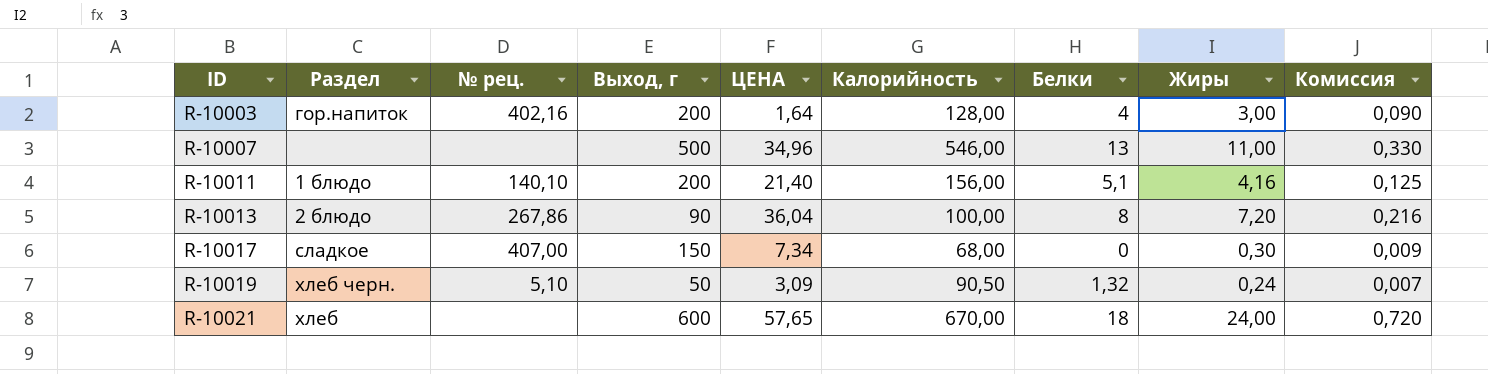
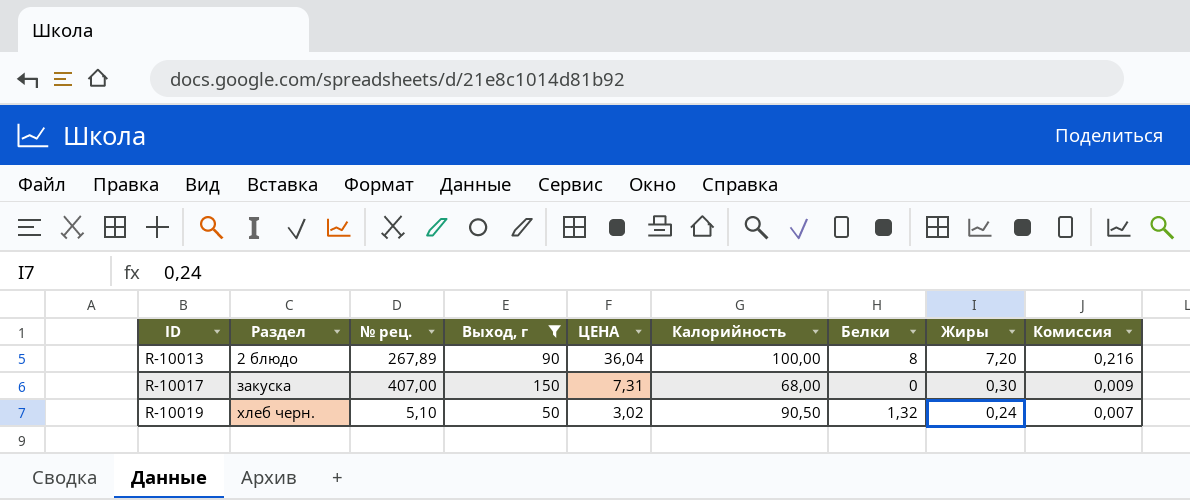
filter: none -> Выход, г <= 150
R-10013 | № рец.: 267,86 -> 267,89
R-10017 | Раздел: сладкое -> закуска
R-10017 | ЦЕНА: 7,34 -> 7,31
R-10019 | ЦЕНА: 3,09 -> 3,02

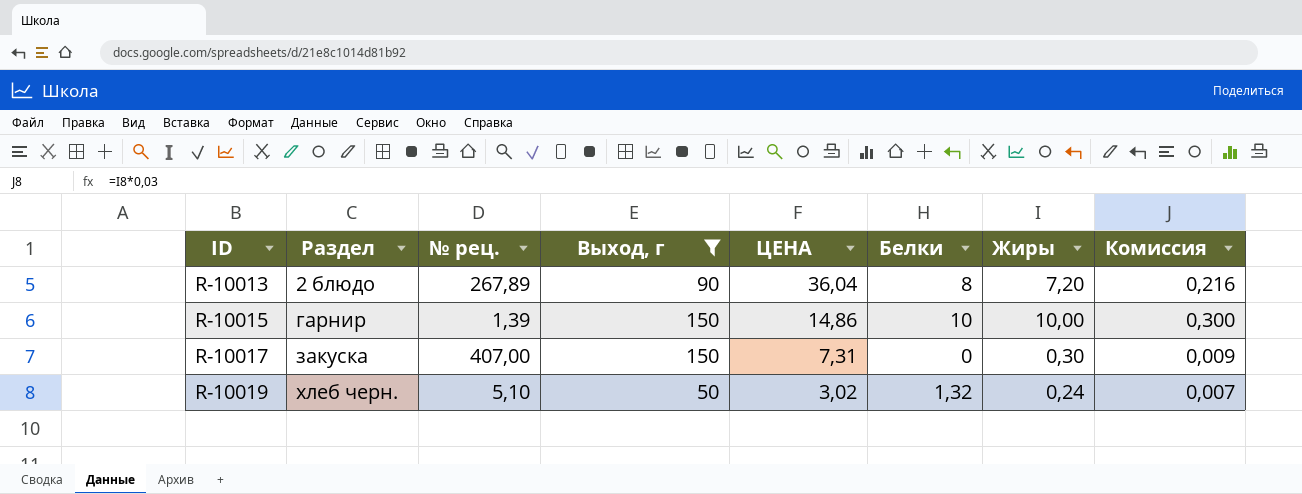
column Калорийность | position: 6 -> none
row R-10015: none -> гарнир | 1,39 | 150 | 14,86 | 10 | 10,00 | 0,300

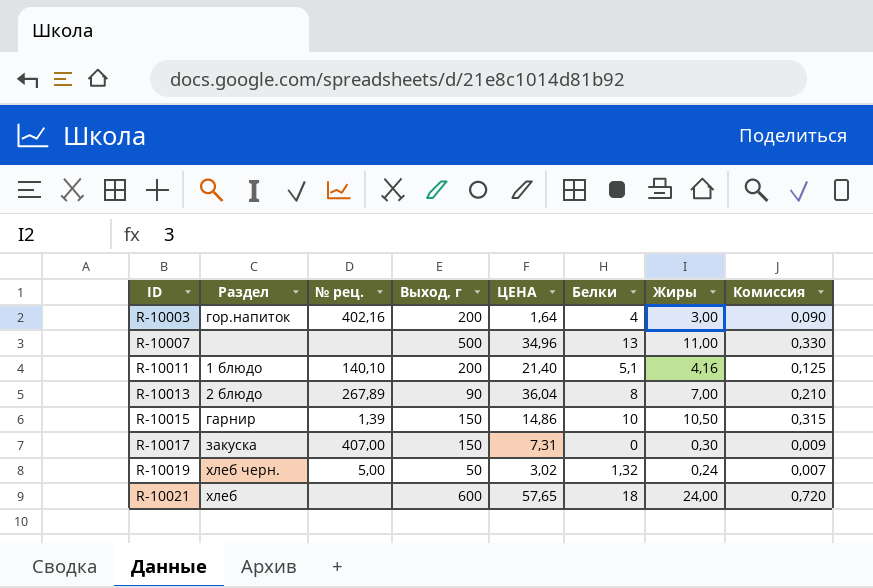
filter: Выход, г <= 150 -> none
R-10013 | Жиры: 7,20 -> 7,00
R-10013 | Комиссия: 0,216 -> 0,210
R-10015 | Жиры: 10,00 -> 10,50
R-10015 | Комиссия: 0,300 -> 0,315
R-10019 | № рец.: 5,10 -> 5,00

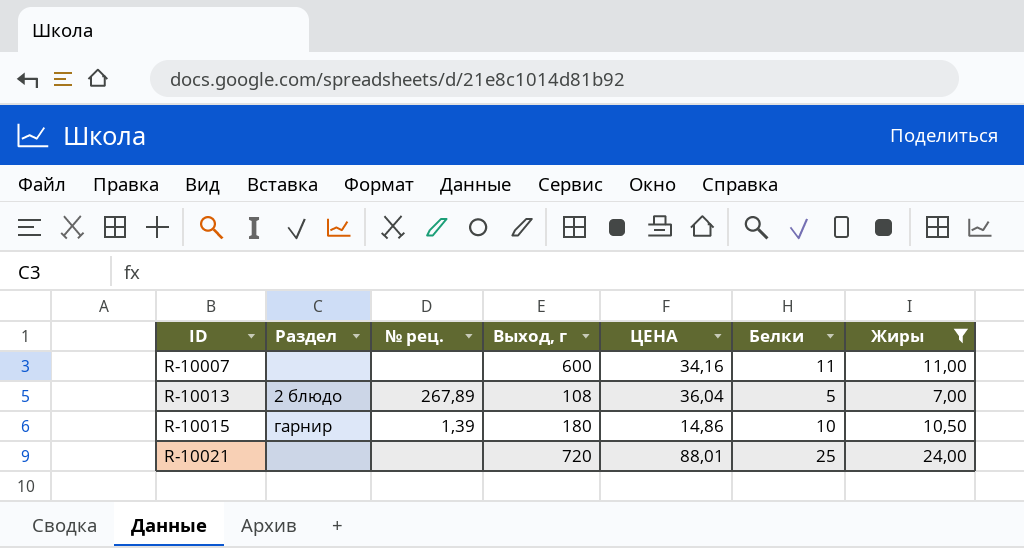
filter: none -> Жиры >= 7,00
column Комиссия | formula: [Жиры] * 0,03 -> none
R-10007 | Выход, г: 500 -> 600
R-10007 | ЦЕНА: 34,96 -> 34,16
R-10007 | Белки: 13 -> 11
R-10013 | Выход, г: 90 -> 108
R-10013 | Белки: 8 -> 5
R-10015 | Выход, г: 150 -> 180
R-10021 | Раздел: хлеб -> none
R-10021 | Выход, г: 600 -> 720
R-10021 | ЦЕНА: 57,65 -> 88,01
R-10021 | Белки: 18 -> 25

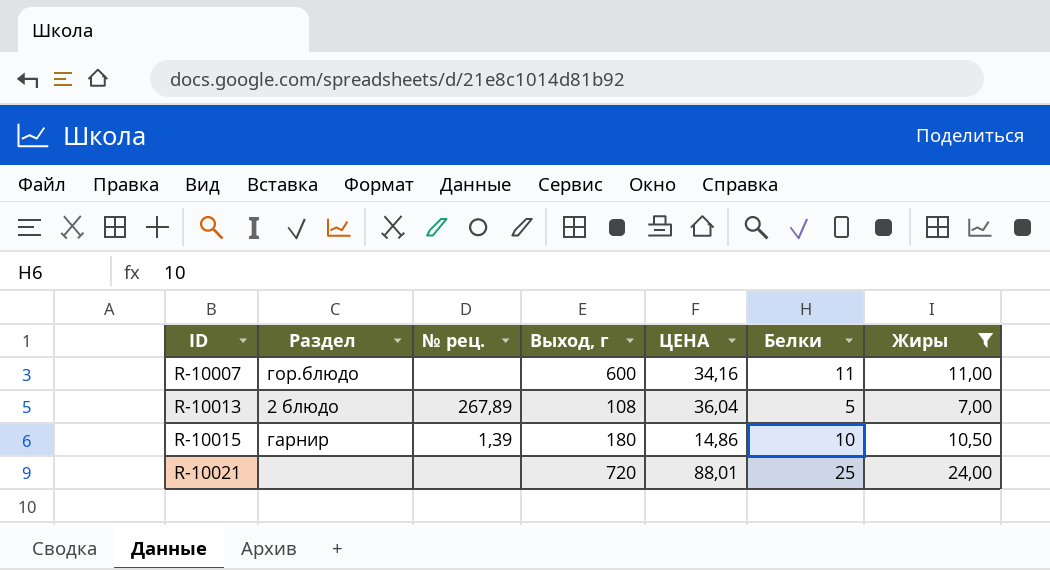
R-10007 | Раздел: none -> гор.блюдо

